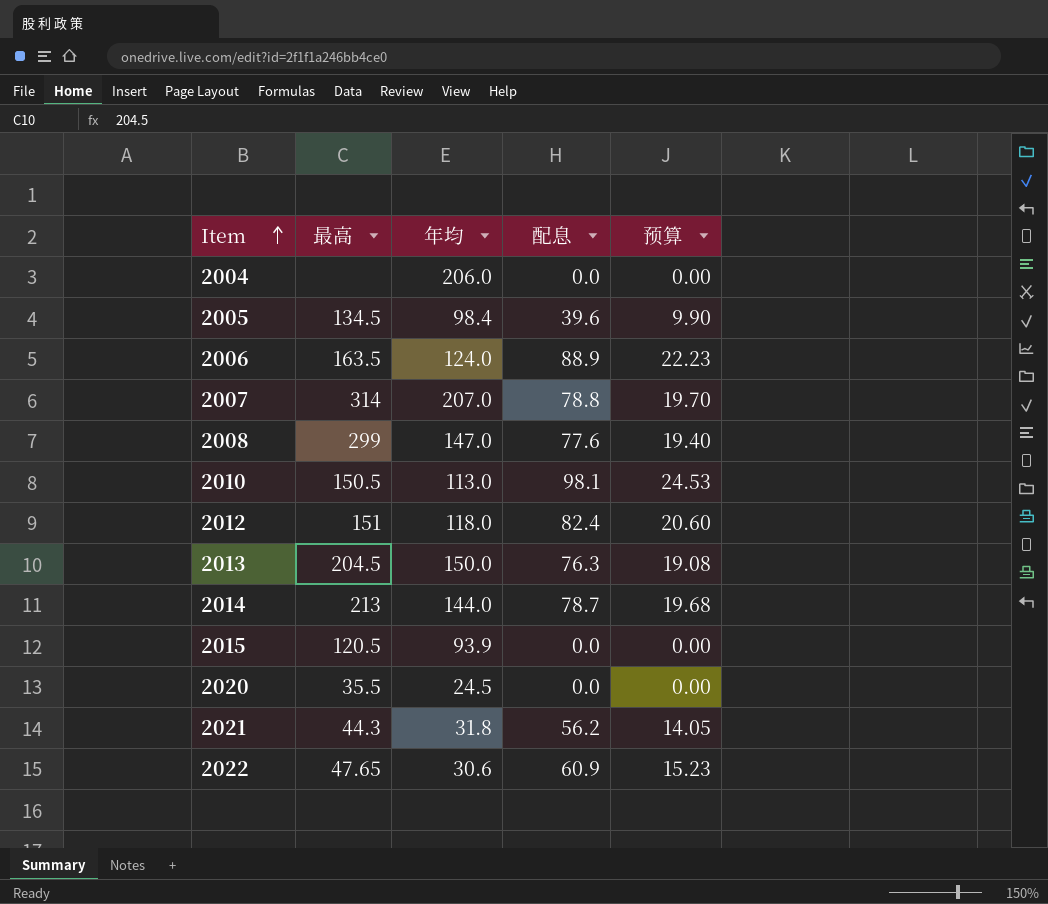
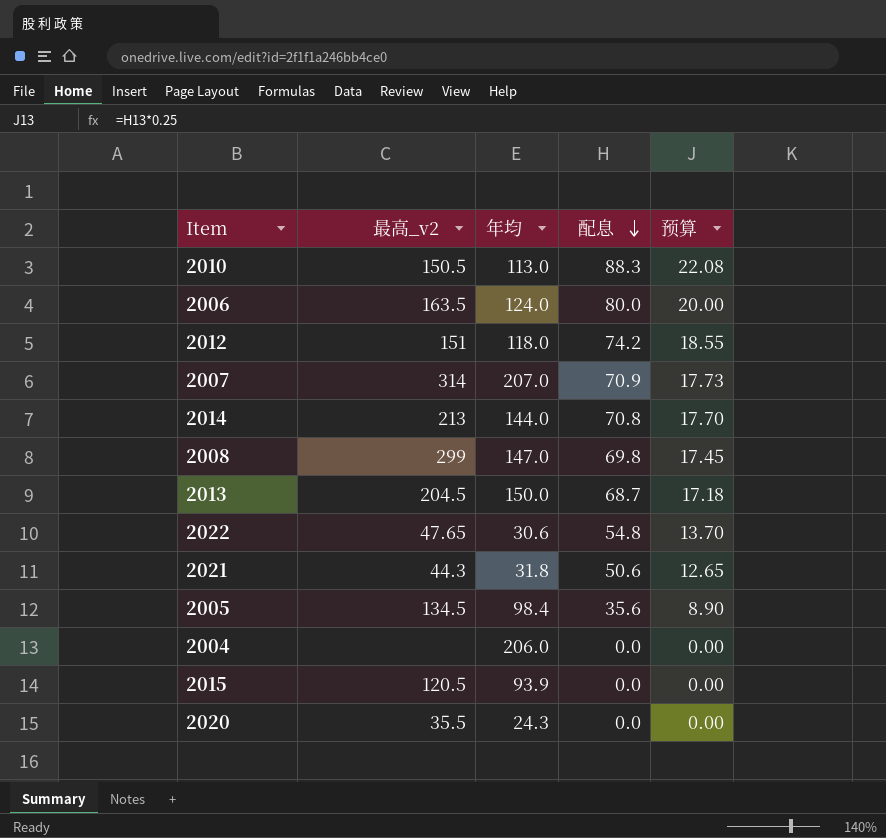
row order: Item ascending -> 配息 descending
column name: 最高 -> 最高_v2
2010 | 配息: 98.1 -> 88.3
2010 | 预算: 24.53 -> 22.08
2006 | 配息: 88.9 -> 80.0
2006 | 预算: 22.23 -> 20.00
2012 | 配息: 82.4 -> 74.2
2012 | 预算: 20.60 -> 18.55
2007 | 配息: 78.8 -> 70.9
2007 | 预算: 19.70 -> 17.73
2014 | 配息: 78.7 -> 70.8
2014 | 预算: 19.68 -> 17.70
2008 | 配息: 77.6 -> 69.8
2008 | 预算: 19.40 -> 17.45
2013 | 配息: 76.3 -> 68.7
2013 | 预算: 19.08 -> 17.18
2022 | 配息: 60.9 -> 54.8
2022 | 预算: 15.23 -> 13.70
2021 | 配息: 56.2 -> 50.6
2021 | 预算: 14.05 -> 12.65
2005 | 配息: 39.6 -> 35.6
2005 | 预算: 9.90 -> 8.90
2020 | 年均: 24.5 -> 24.3

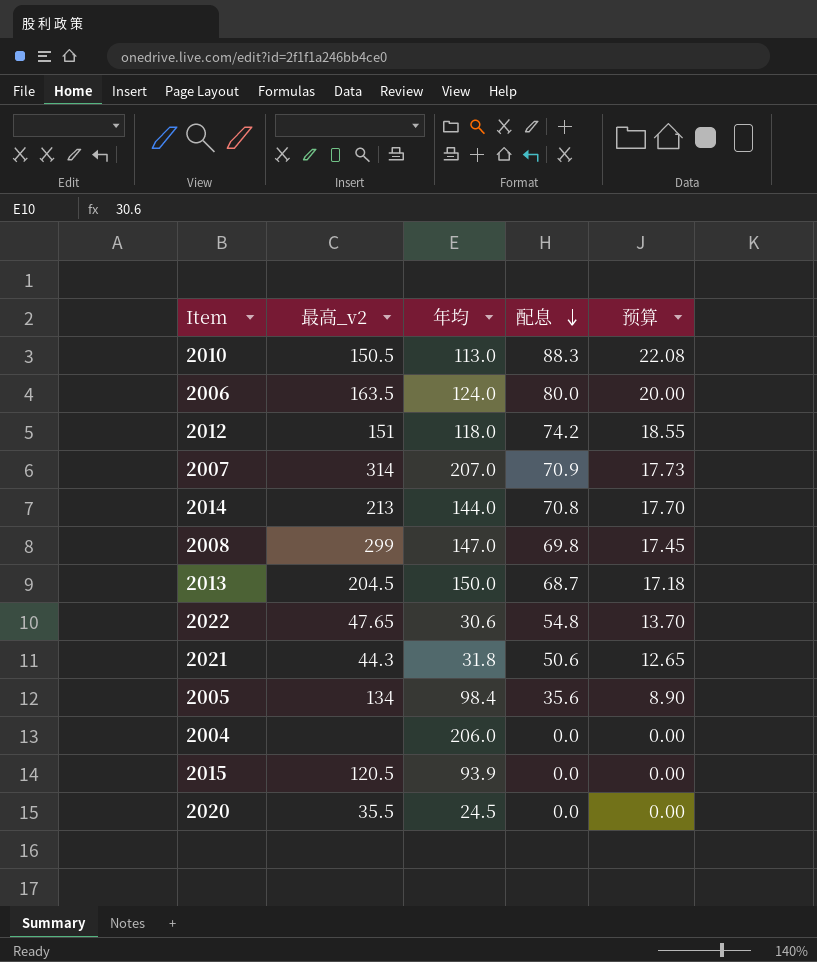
2005 | 最高_v2: 134.5 -> 134
2020 | 年均: 24.3 -> 24.5

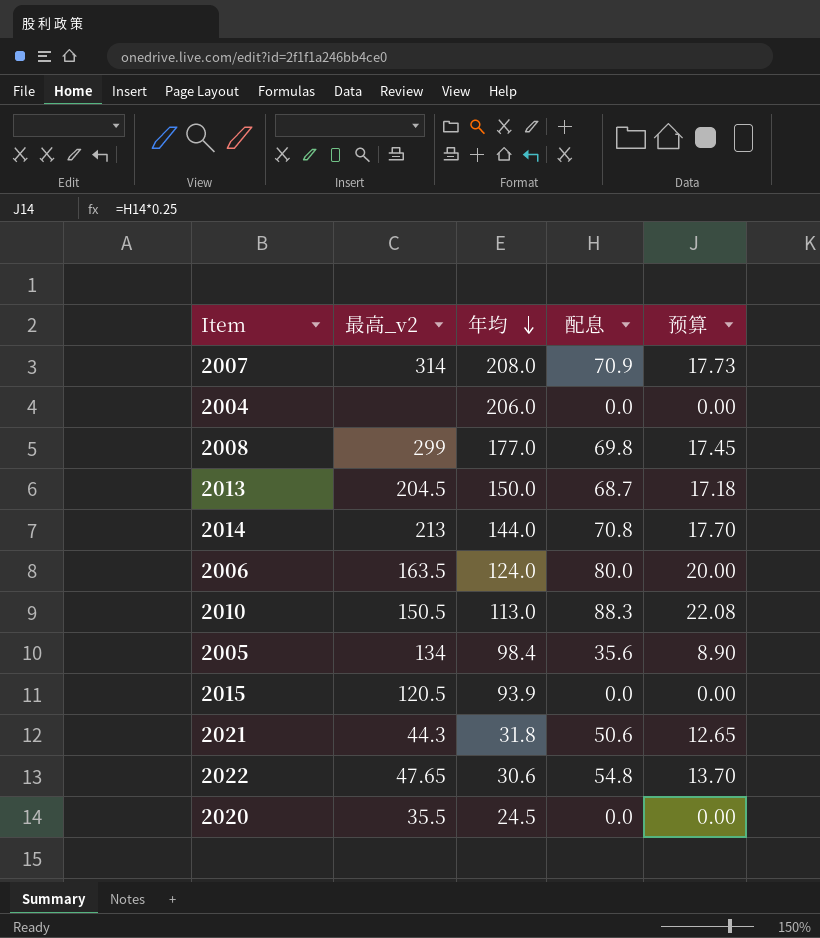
row order: 配息 descending -> 年均 descending
row 2012: 151 | 118.0 | 74.2 | 18.55 -> none
2007 | 年均: 207.0 -> 208.0
2008 | 年均: 147.0 -> 177.0

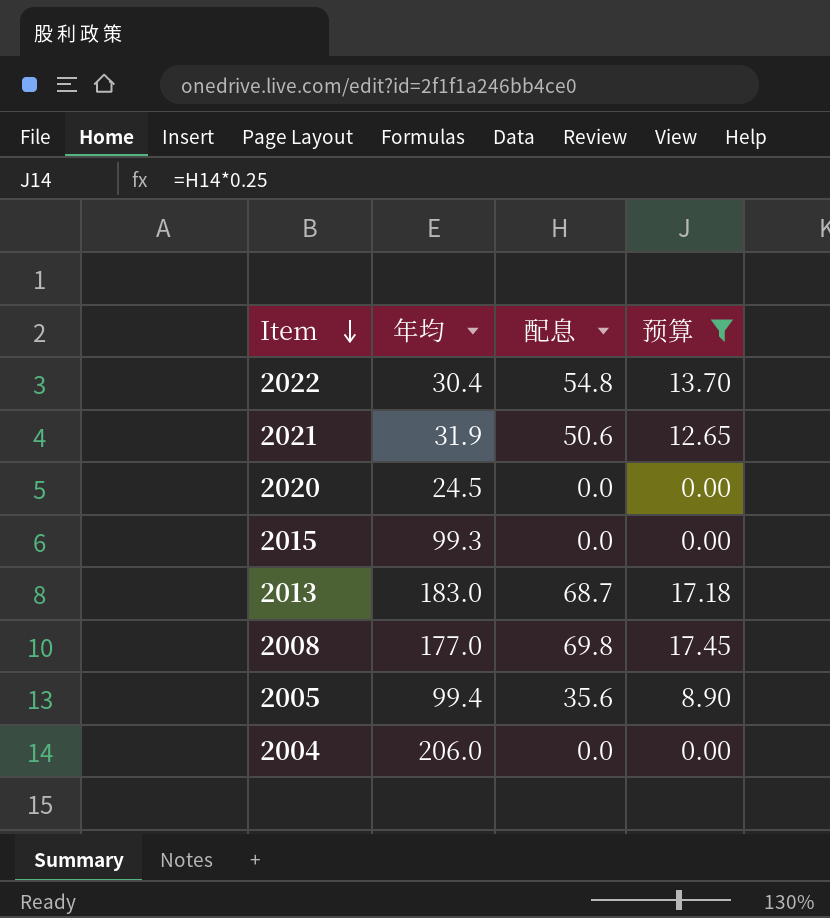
filter: none -> 预算 <= 17.45
row order: 年均 descending -> Item descending
column 最高_v2 | position: 2 -> none
2022 | 年均: 30.6 -> 30.4
2021 | 年均: 31.8 -> 31.9
2015 | 年均: 93.9 -> 99.3
2013 | 年均: 150.0 -> 183.0
2005 | 年均: 98.4 -> 99.4

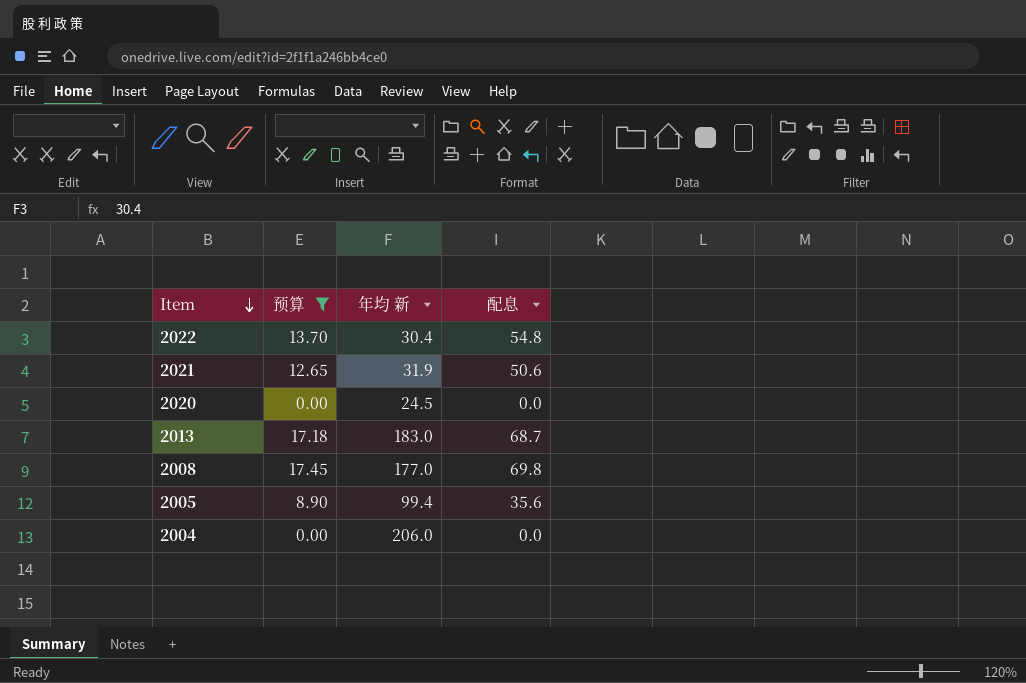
column 预算 | position: 4 -> 2
column name: 年均 -> 年均 新
row 2015: 99.3 | 0.0 | 0.00 -> none

